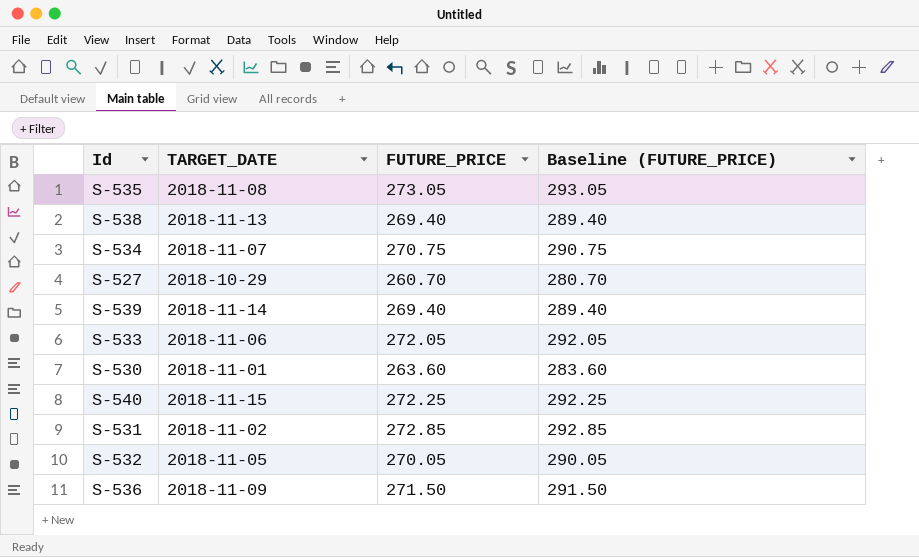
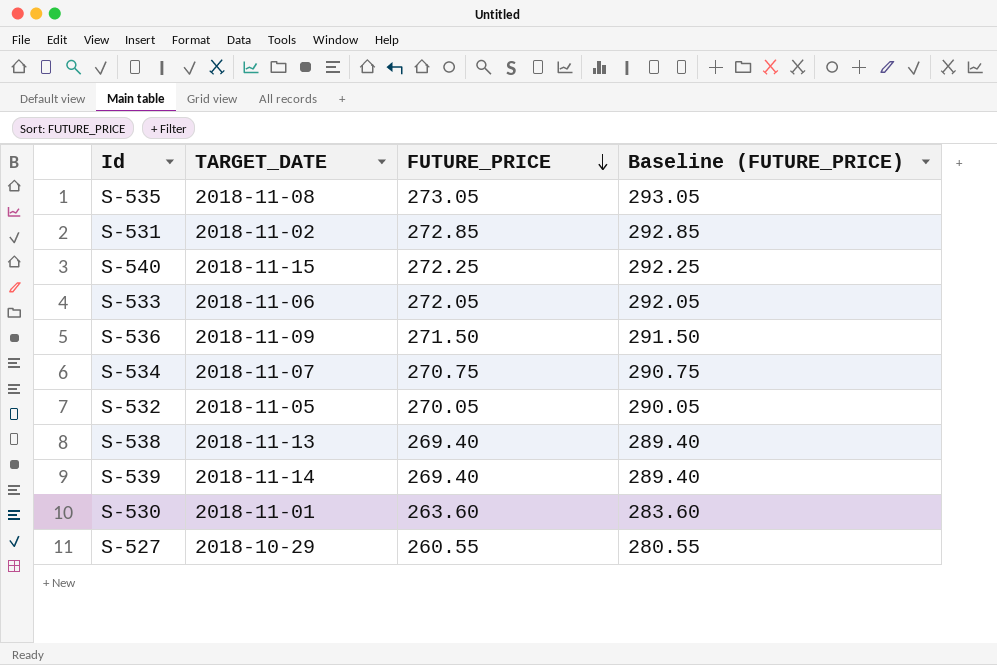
row order: none -> FUTURE_PRICE descending
S-527 | FUTURE_PRICE: 260.70 -> 260.55
S-527 | Baseline (FUTURE_PRICE): 280.70 -> 280.55

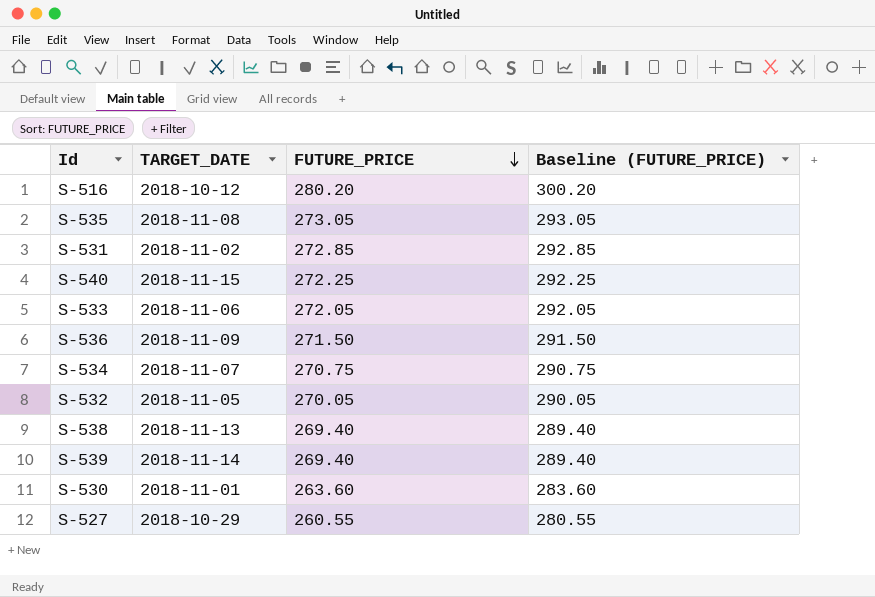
row S-516: none -> 2018-10-12 | 280.20 | 300.20

